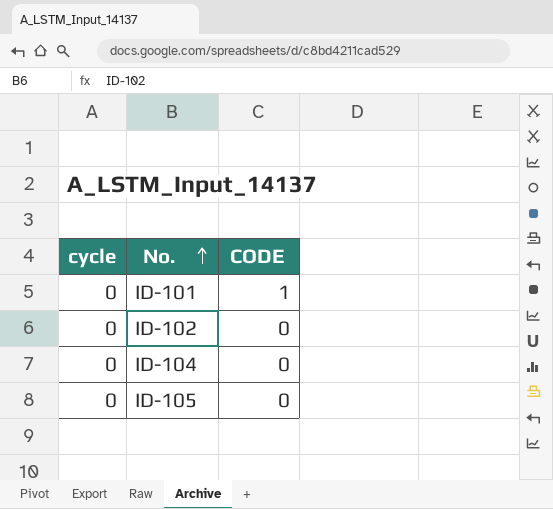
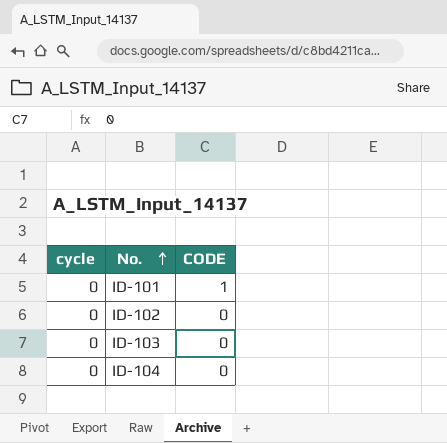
row ID-105: 0 | 0 -> none
row ID-103: none -> 0 | 0

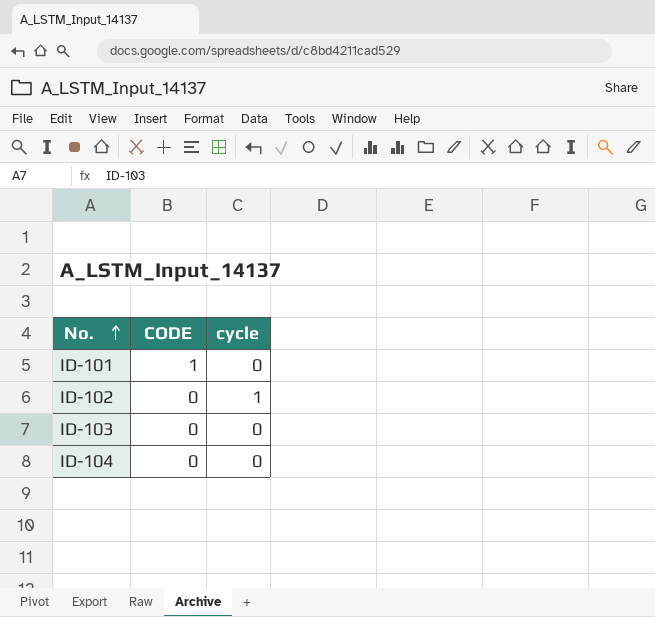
column cycle | position: 1 -> 3
ID-102 | cycle: 0 -> 1

